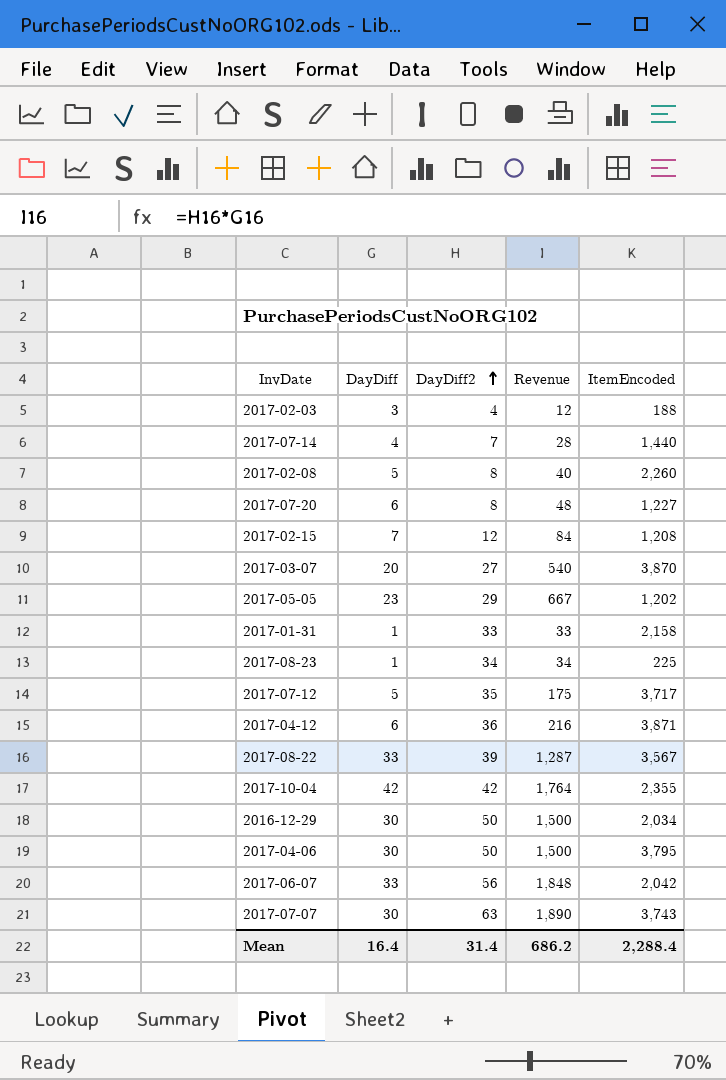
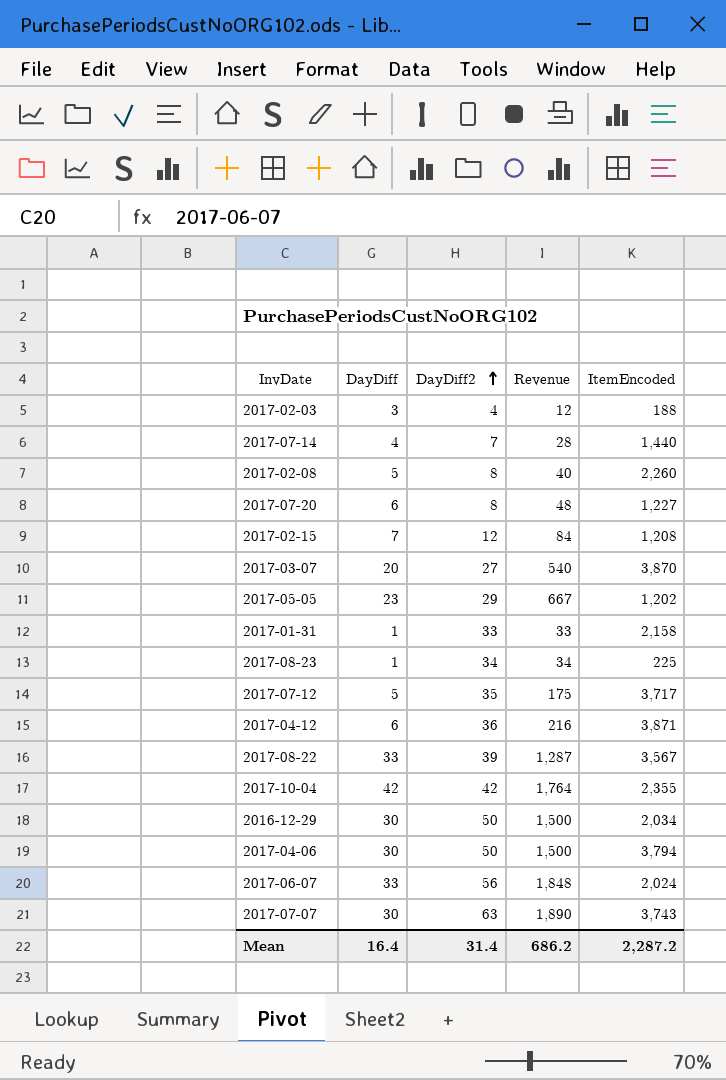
2017-04-06 | ItemEncoded: 3,795 -> 3,794
2017-06-07 | ItemEncoded: 2,042 -> 2,024
Mean | ItemEncoded: 2,288.4 -> 2,287.2

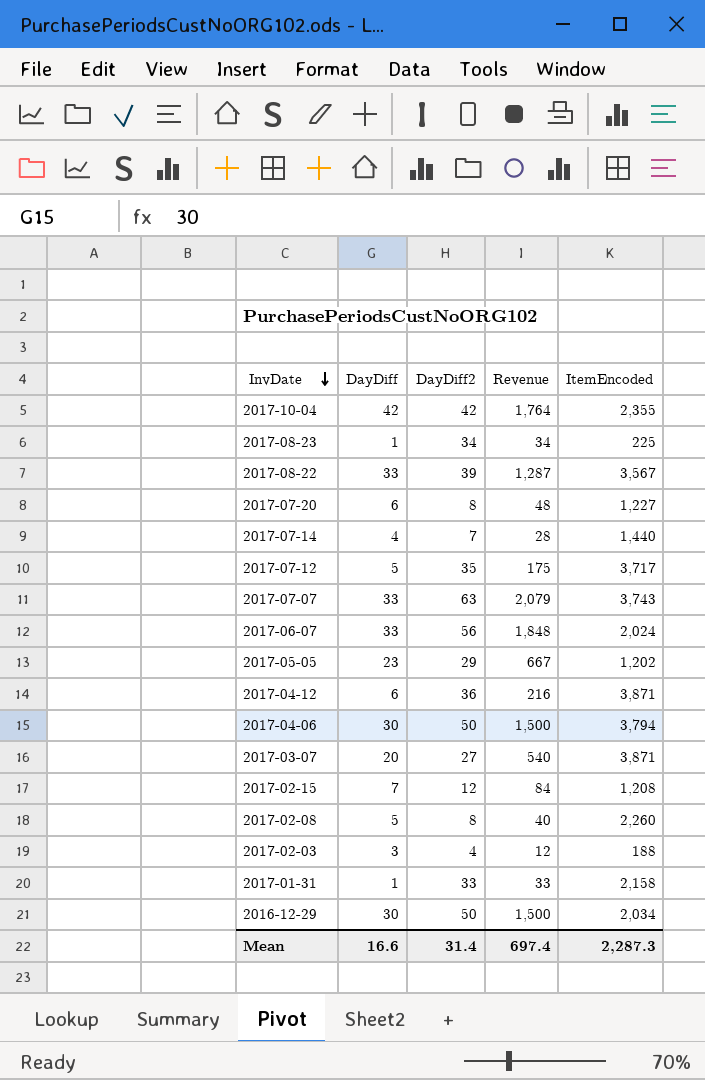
row order: DayDiff2 ascending -> InvDate descending
2017-07-07 | DayDiff: 30 -> 33
2017-07-07 | Revenue: 1,890 -> 2,079
2017-03-07 | ItemEncoded: 3,870 -> 3,871
Mean | DayDiff: 16.4 -> 16.6
Mean | Revenue: 686.2 -> 697.4
Mean | ItemEncoded: 2,287.2 -> 2,287.3

